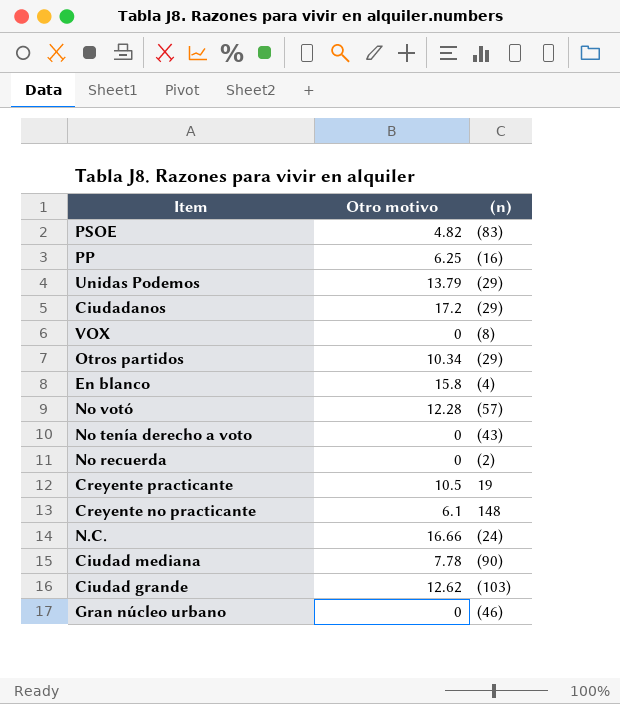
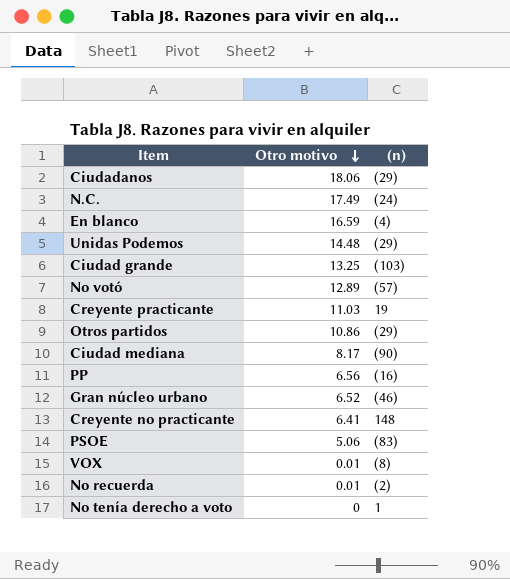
row order: none -> Otro motivo descending
Ciudadanos | Otro motivo: 17.2 -> 18.06
N.C. | Otro motivo: 16.66 -> 17.49
En blanco | Otro motivo: 15.8 -> 16.59
Unidas Podemos | Otro motivo: 13.79 -> 14.48
Ciudad grande | Otro motivo: 12.62 -> 13.25
No votó | Otro motivo: 12.28 -> 12.89
Creyente practicante | Otro motivo: 10.5 -> 11.03
Otros partidos | Otro motivo: 10.34 -> 10.86
Ciudad mediana | Otro motivo: 7.78 -> 8.17
PP | Otro motivo: 6.25 -> 6.56
Gran núcleo urbano | Otro motivo: 0 -> 6.52
Creyente no practicante | Otro motivo: 6.1 -> 6.41
PSOE | Otro motivo: 4.82 -> 5.06
VOX | Otro motivo: 0 -> 0.01
No recuerda | Otro motivo: 0 -> 0.01
No tenía derecho a voto | (n): (43) -> 1

